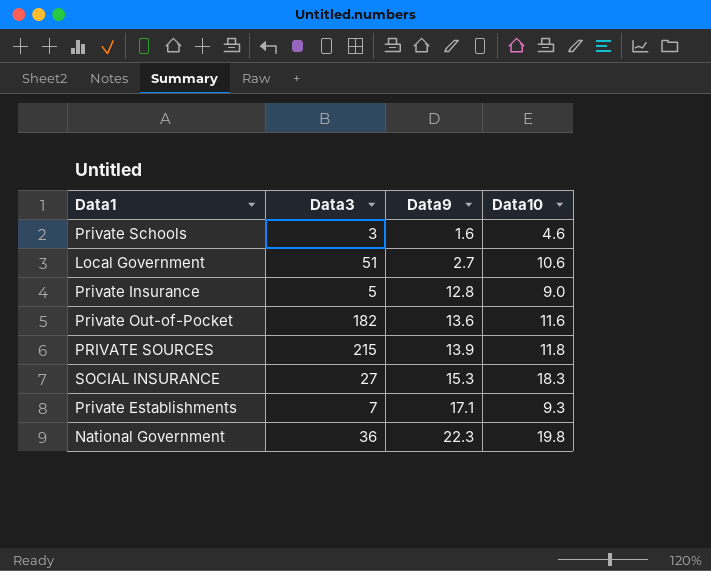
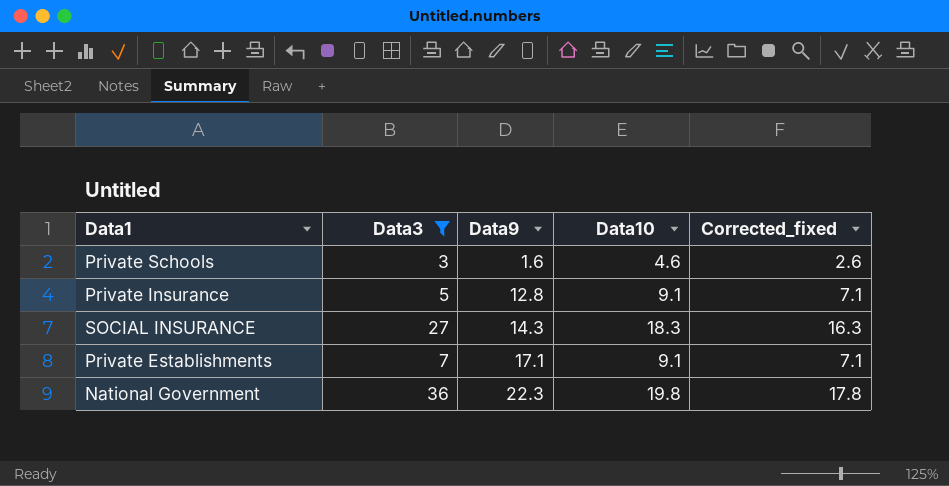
filter: none -> Data3 <= 36
column Corrected_fixed | formula: none -> [Data10] - 2
Private Insurance | Data10: 9.0 -> 9.1
SOCIAL INSURANCE | Data9: 15.3 -> 14.3
Private Establishments | Data10: 9.3 -> 9.1

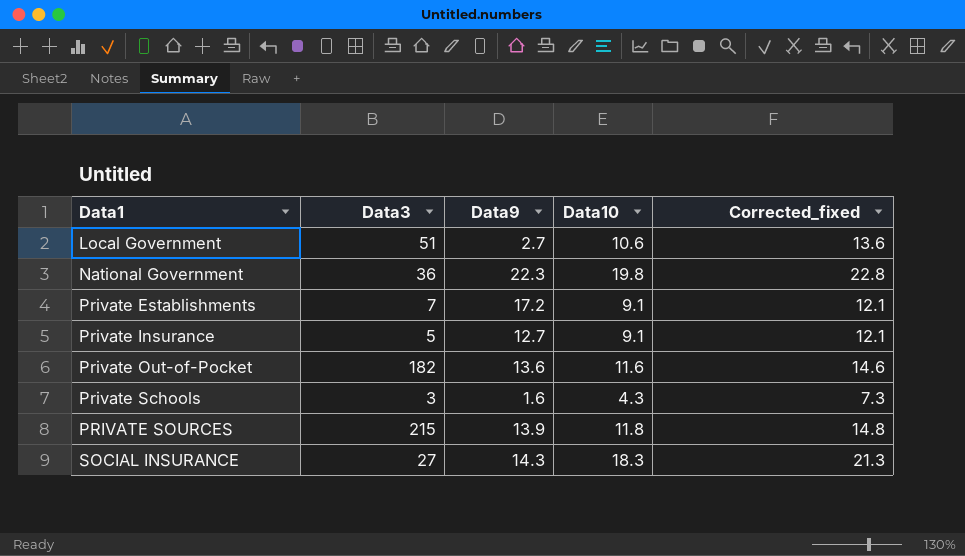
filter: Data3 <= 36 -> none
row order: Data9 ascending -> Data1 ascending
column Corrected_fixed | formula: [Data10] - 2 -> [Data10] + 3
Private Establishments | Data9: 17.1 -> 17.2
Private Insurance | Data9: 12.8 -> 12.7
Private Schools | Data10: 4.6 -> 4.3

